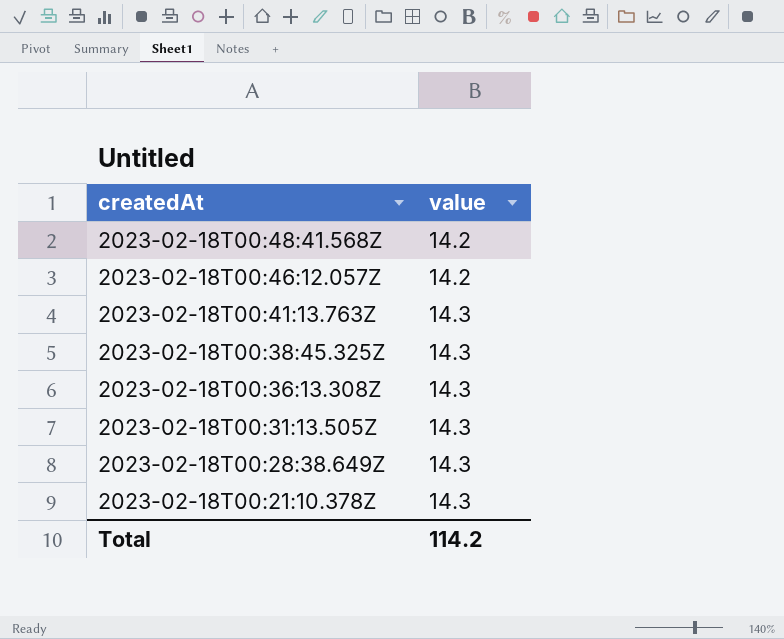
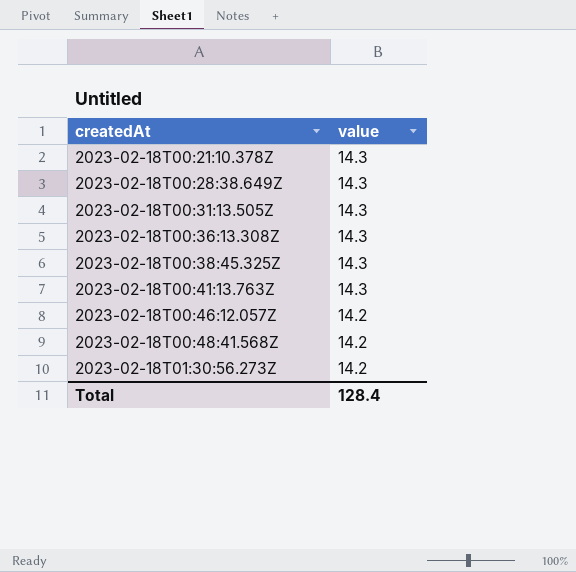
row order: createdAt descending -> createdAt ascending
row 2023-02-18T01:30:56.273Z: none -> 14.2
Total | value: 114.2 -> 128.4

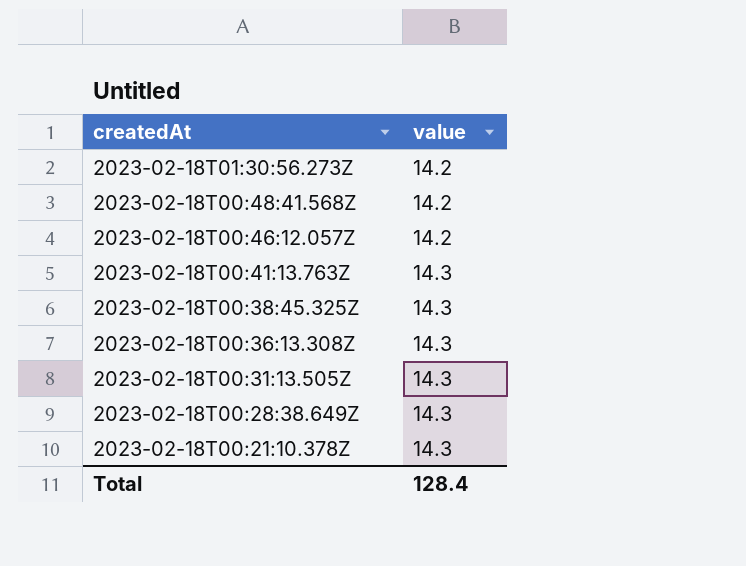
row order: createdAt ascending -> createdAt descending

